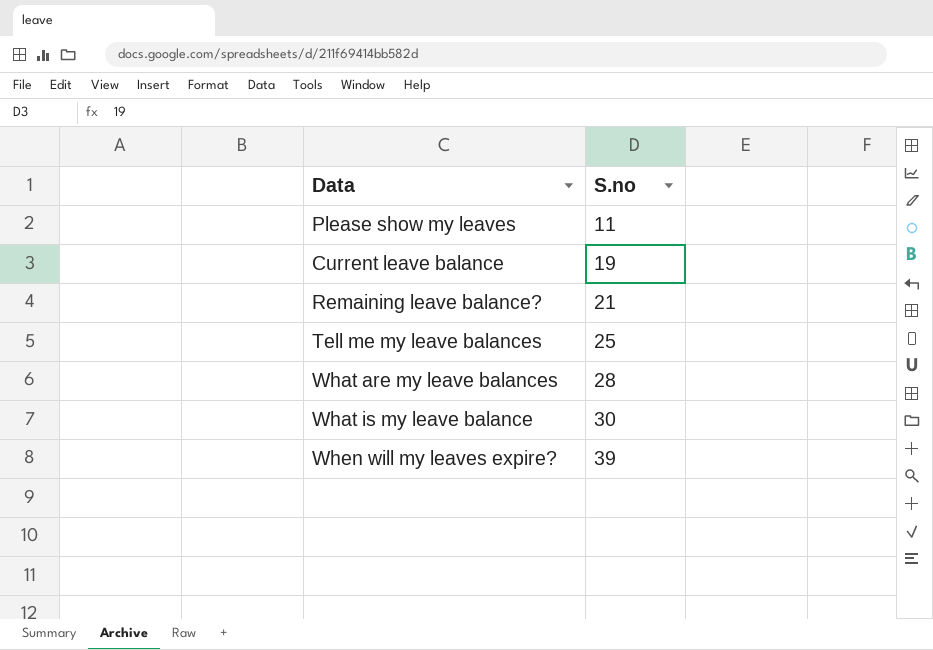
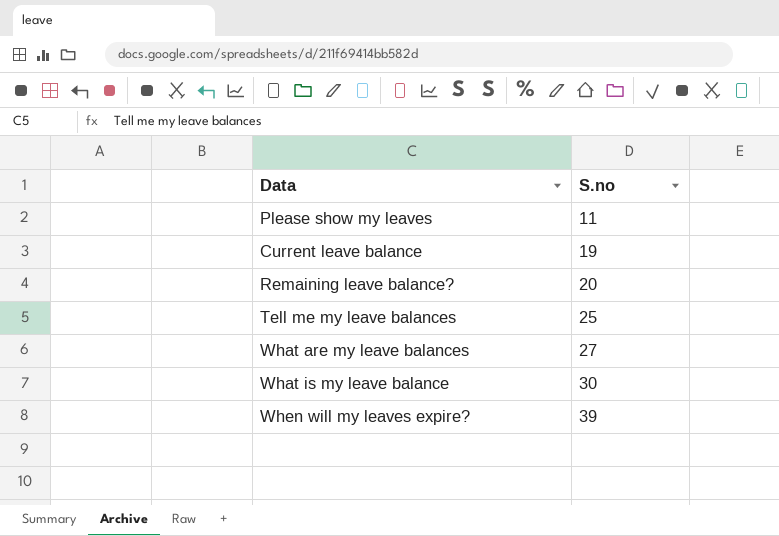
Remaining leave balance? | S.no: 21 -> 20
What are my leave balances | S.no: 28 -> 27

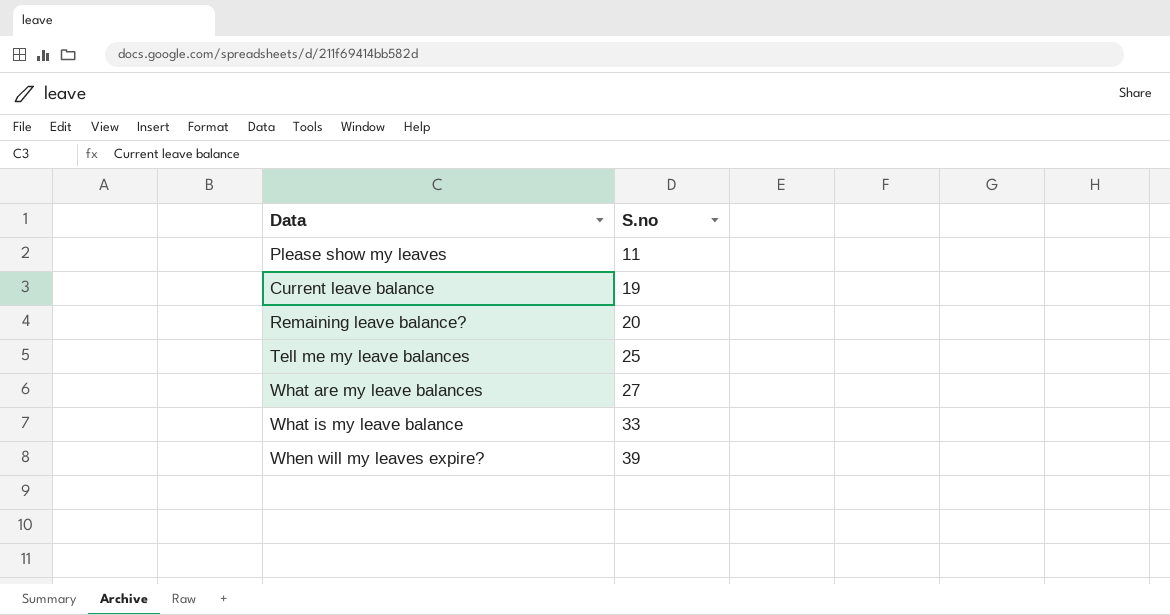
What is my leave balance | S.no: 30 -> 33

